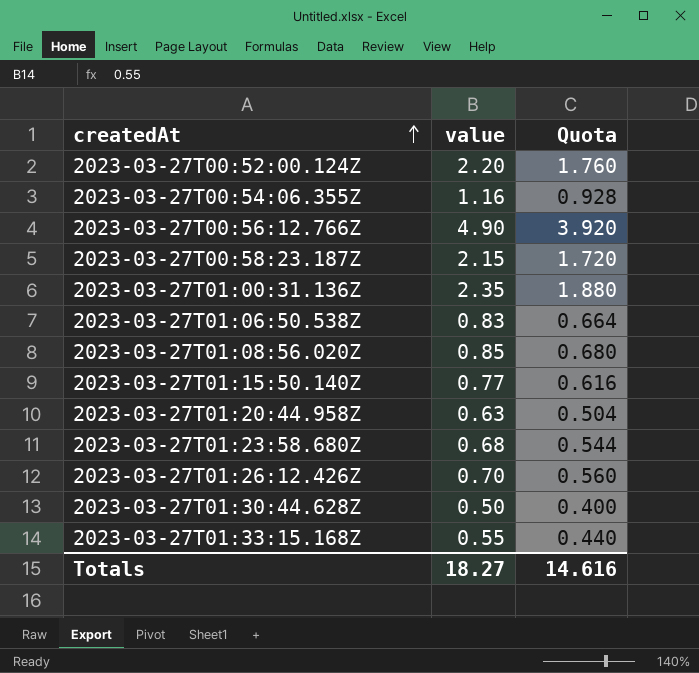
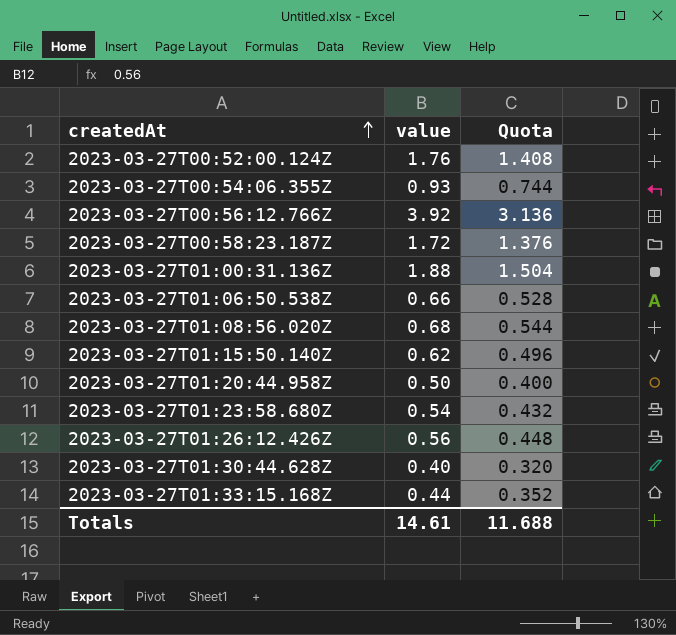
2023-03-27T00:52:00.124Z | value: 2.20 -> 1.76
2023-03-27T00:52:00.124Z | Quota: 1.760 -> 1.408
2023-03-27T00:54:06.355Z | value: 1.16 -> 0.93
2023-03-27T00:54:06.355Z | Quota: 0.928 -> 0.744
2023-03-27T00:56:12.766Z | value: 4.90 -> 3.92
2023-03-27T00:56:12.766Z | Quota: 3.920 -> 3.136
2023-03-27T00:58:23.187Z | value: 2.15 -> 1.72
2023-03-27T00:58:23.187Z | Quota: 1.720 -> 1.376
2023-03-27T01:00:31.136Z | value: 2.35 -> 1.88
2023-03-27T01:00:31.136Z | Quota: 1.880 -> 1.504
2023-03-27T01:06:50.538Z | value: 0.83 -> 0.66
2023-03-27T01:06:50.538Z | Quota: 0.664 -> 0.528
2023-03-27T01:08:56.020Z | value: 0.85 -> 0.68
2023-03-27T01:08:56.020Z | Quota: 0.680 -> 0.544
2023-03-27T01:15:50.140Z | value: 0.77 -> 0.62
2023-03-27T01:15:50.140Z | Quota: 0.616 -> 0.496
2023-03-27T01:20:44.958Z | value: 0.63 -> 0.50
2023-03-27T01:20:44.958Z | Quota: 0.504 -> 0.400
2023-03-27T01:23:58.680Z | value: 0.68 -> 0.54
2023-03-27T01:23:58.680Z | Quota: 0.544 -> 0.432
2023-03-27T01:26:12.426Z | value: 0.70 -> 0.56
2023-03-27T01:26:12.426Z | Quota: 0.560 -> 0.448
2023-03-27T01:30:44.628Z | value: 0.50 -> 0.40
2023-03-27T01:30:44.628Z | Quota: 0.400 -> 0.320
2023-03-27T01:33:15.168Z | value: 0.55 -> 0.44
2023-03-27T01:33:15.168Z | Quota: 0.440 -> 0.352
Totals | value: 18.27 -> 14.61
Totals | Quota: 14.616 -> 11.688

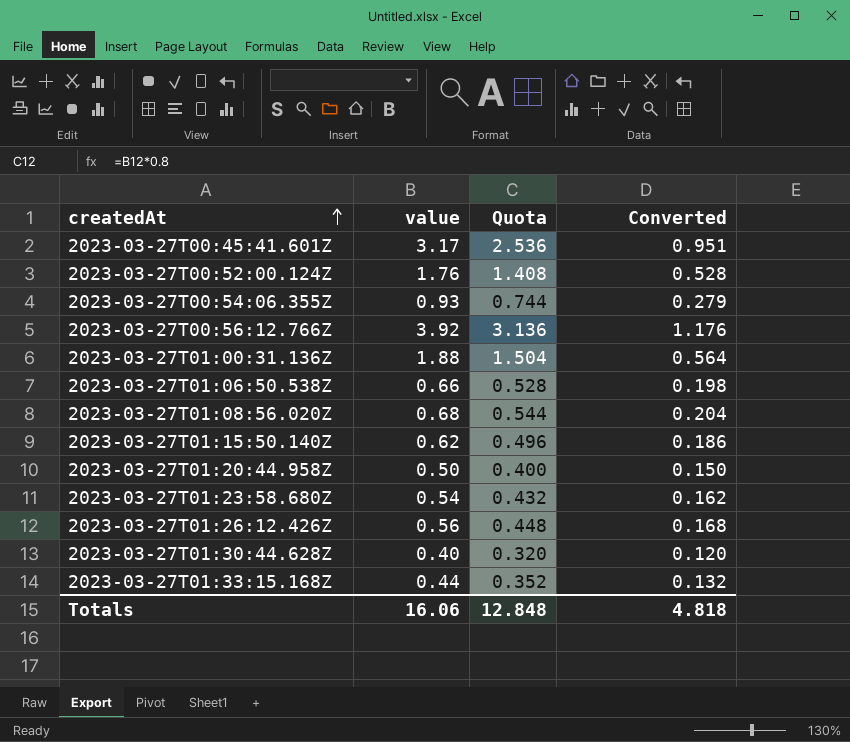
column Converted | formula: none -> [value] * 0.3
row 2023-03-27T00:58:23.187Z: 1.72 | 1.376 -> none
row 2023-03-27T00:45:41.601Z: none -> 3.17 | 2.536 | 0.951
Totals | value: 14.61 -> 16.06
Totals | Quota: 11.688 -> 12.848

